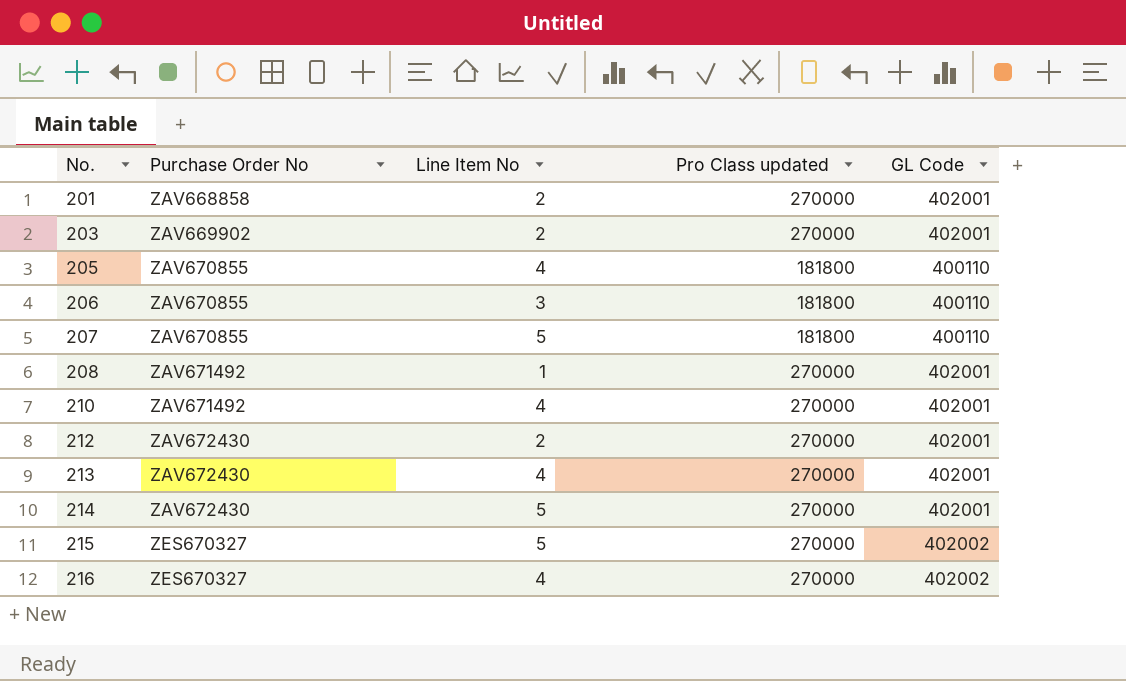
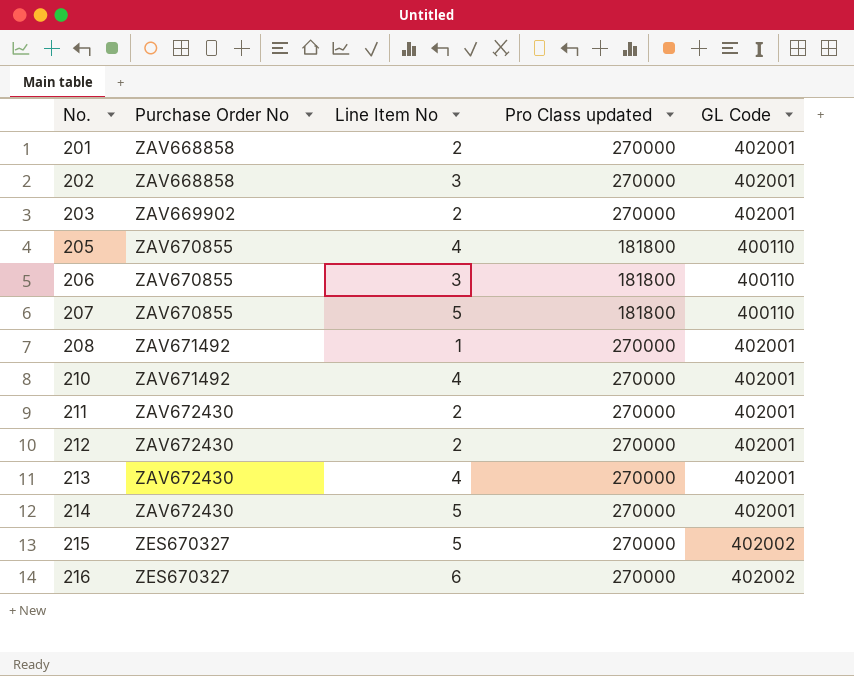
row 202: none -> ZAV668858 | 3 | 270000 | 402001
row 211: none -> ZAV672430 | 2 | 270000 | 402001
216 | Line Item No: 4 -> 6

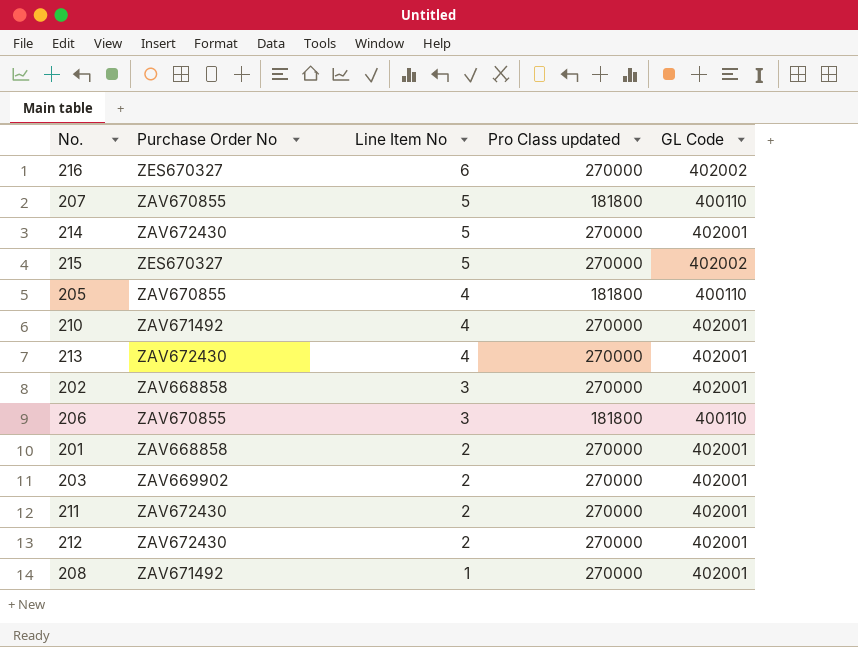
row order: No. ascending -> Line Item No descending

